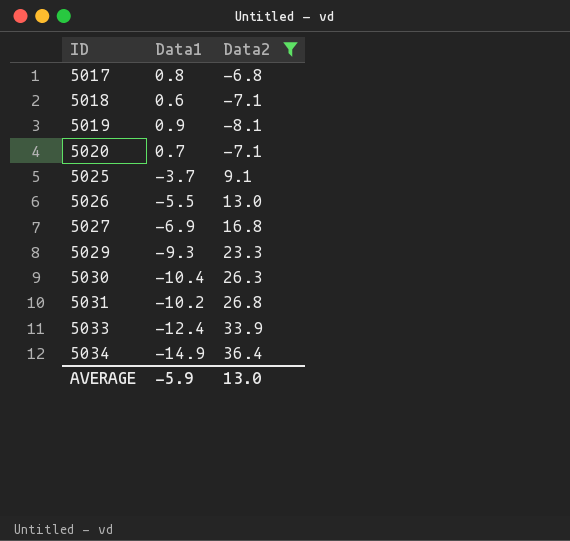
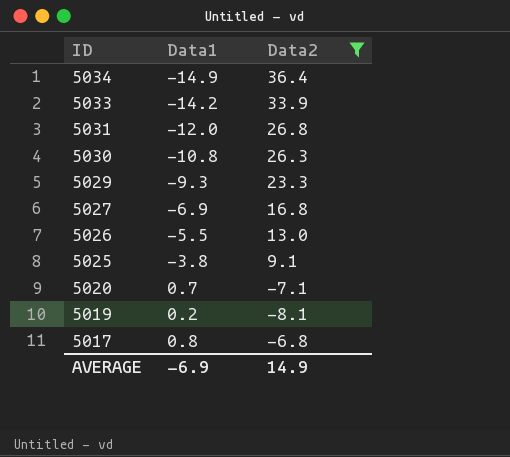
row order: ID ascending -> ID descending
row 5018: 0.6 | -7.1 -> none
5033 | Data1: -12.4 -> -14.2
5031 | Data1: -10.2 -> -12.0
5030 | Data1: -10.4 -> -10.8
5025 | Data1: -3.7 -> -3.8
5019 | Data1: 0.9 -> 0.2
AVERAGE | Data1: -5.9 -> -6.9
AVERAGE | Data2: 13.0 -> 14.9

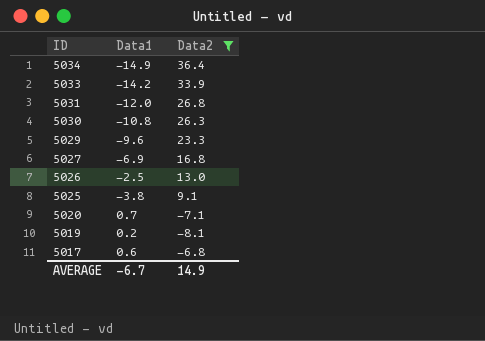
5029 | Data1: -9.3 -> -9.6
5026 | Data1: -5.5 -> -2.5
5017 | Data1: 0.8 -> 0.6
AVERAGE | Data1: -6.9 -> -6.7

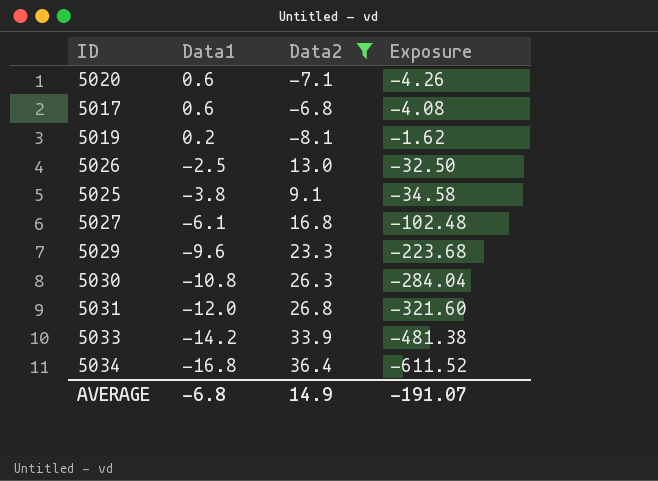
row order: ID descending -> Data1 descending
column Exposure | formula: none -> [Data1] * [Data2]
5020 | Data1: 0.7 -> 0.6
5027 | Data1: -6.9 -> -6.1
5034 | Data1: -14.9 -> -16.8
AVERAGE | Data1: -6.7 -> -6.8

